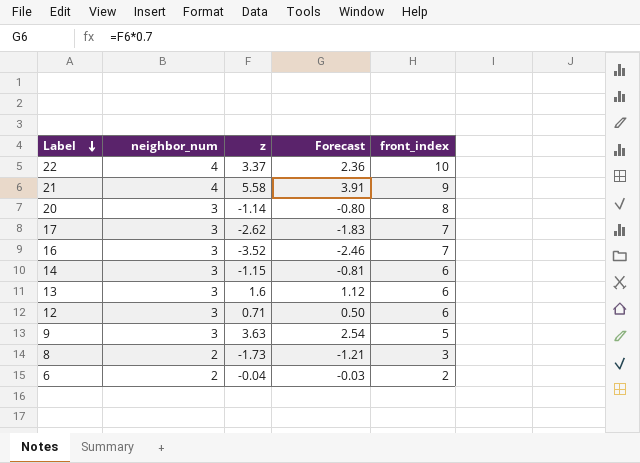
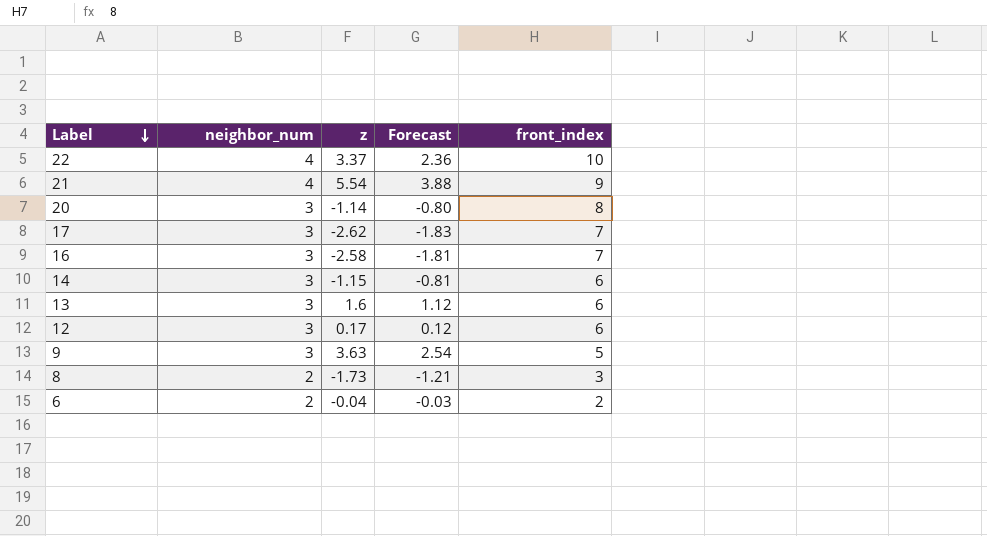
21 | z: 5.58 -> 5.54
21 | Forecast: 3.91 -> 3.88
16 | z: -3.52 -> -2.58
16 | Forecast: -2.46 -> -1.81
12 | z: 0.71 -> 0.17
12 | Forecast: 0.50 -> 0.12

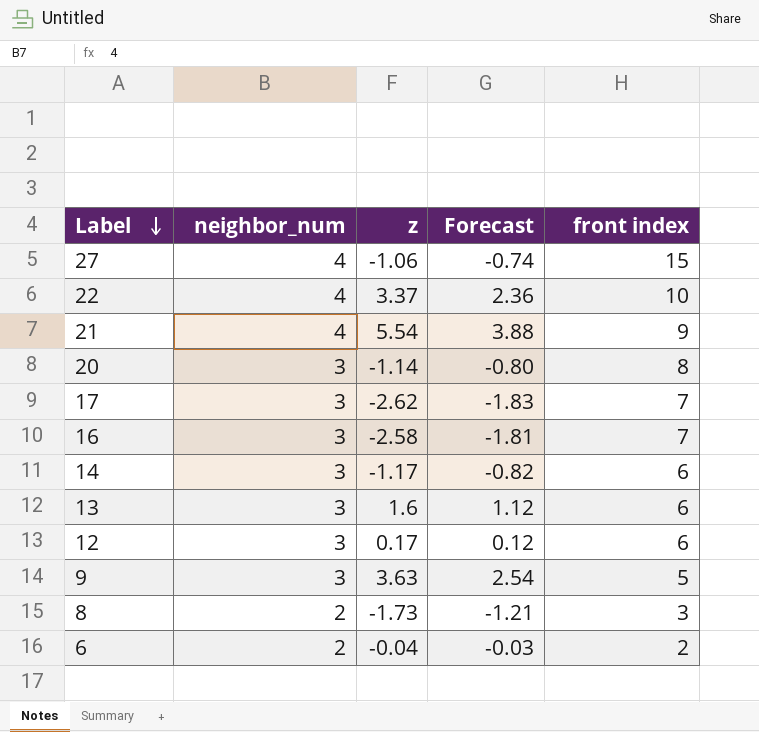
column name: front_index -> front index
row 27: none -> 4 | -1.06 | -0.74 | 15
14 | z: -1.15 -> -1.17
14 | Forecast: -0.81 -> -0.82

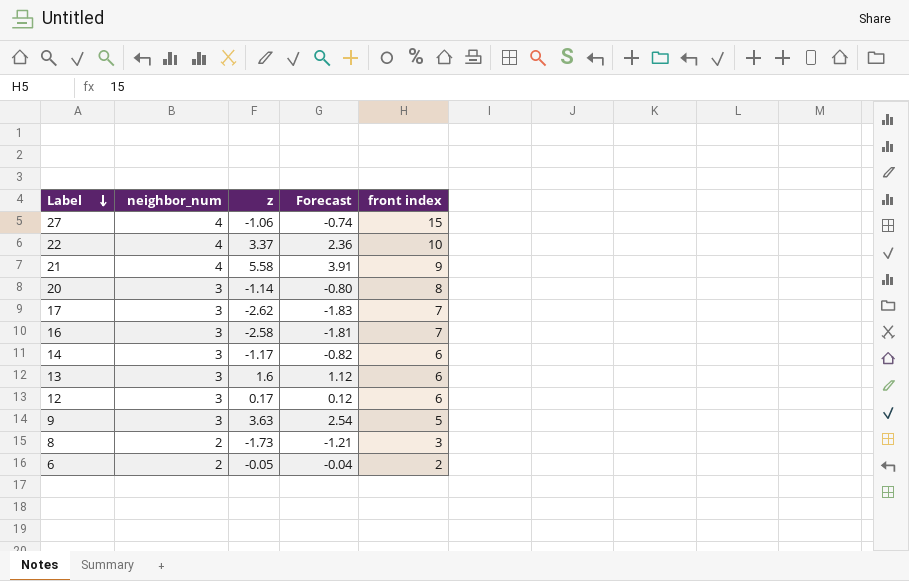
21 | z: 5.54 -> 5.58
21 | Forecast: 3.88 -> 3.91
6 | z: -0.04 -> -0.05
6 | Forecast: -0.03 -> -0.04

